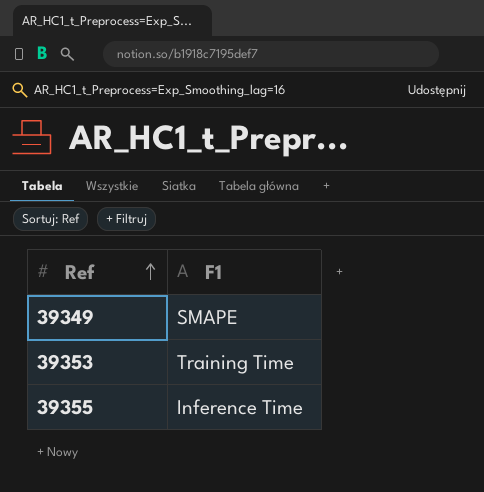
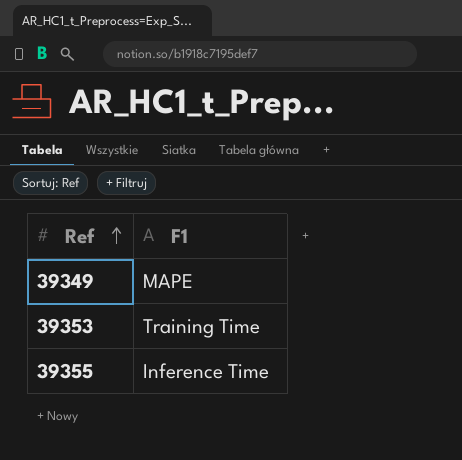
39349 | F1: SMAPE -> MAPE

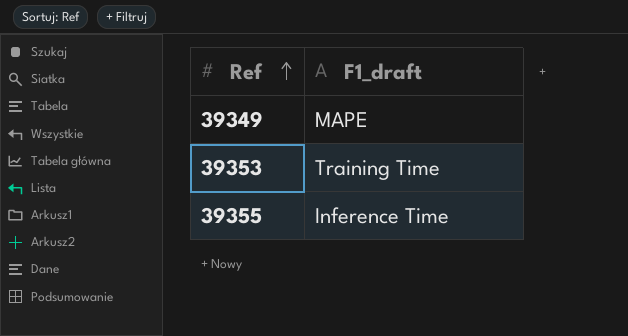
column name: F1 -> F1_draft

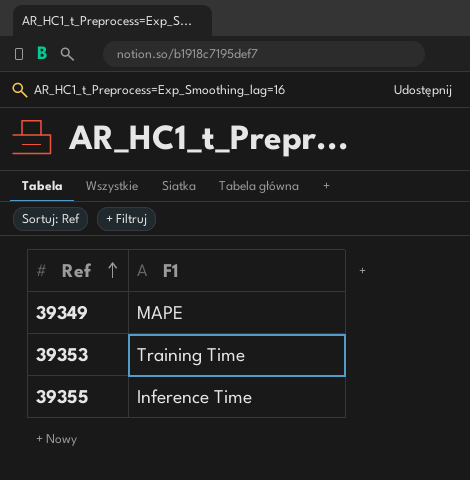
column name: F1_draft -> F1

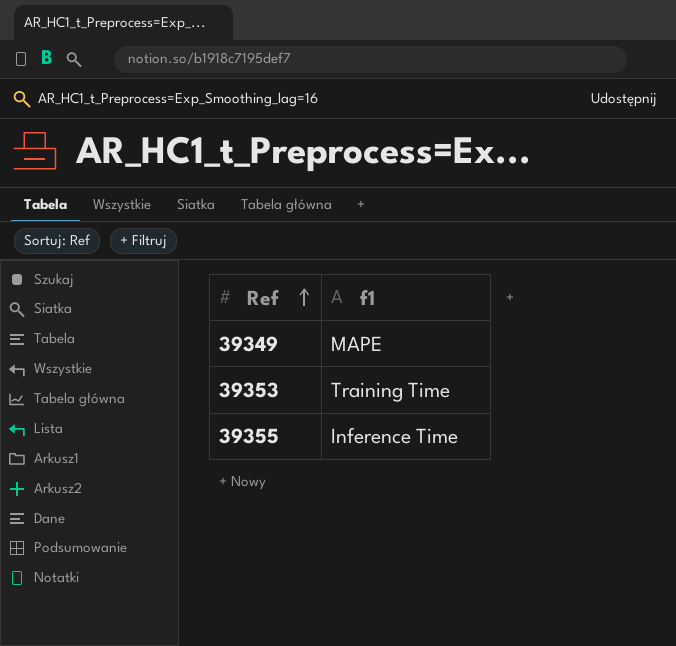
column name: F1 -> f1

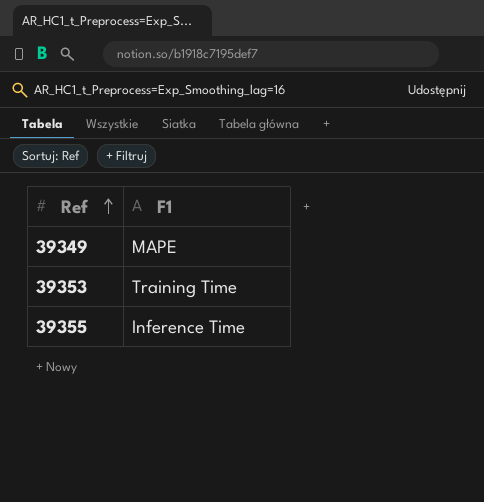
column name: f1 -> F1

